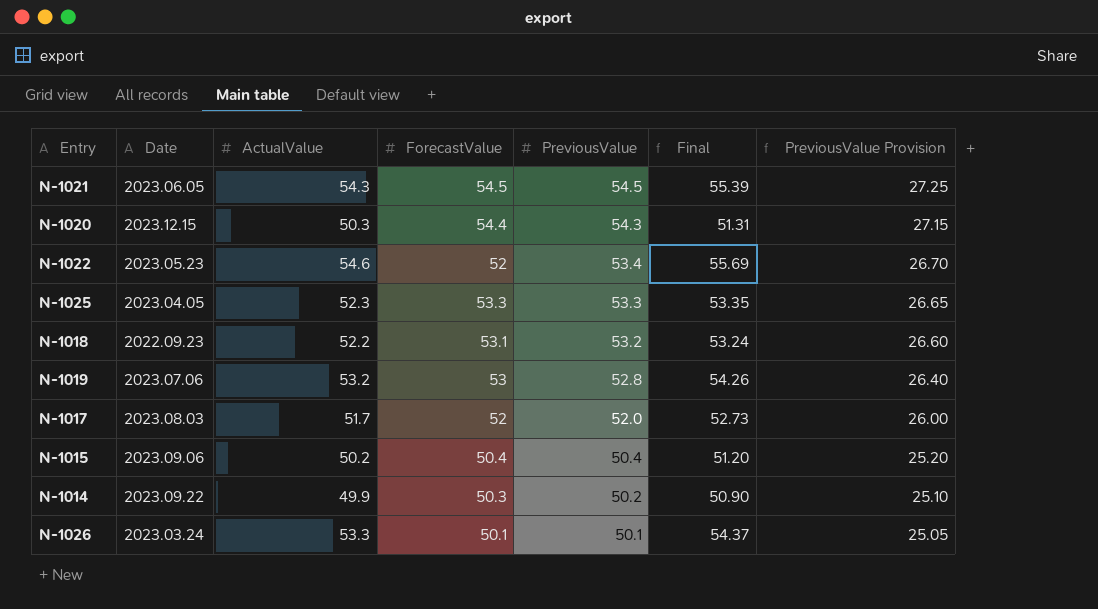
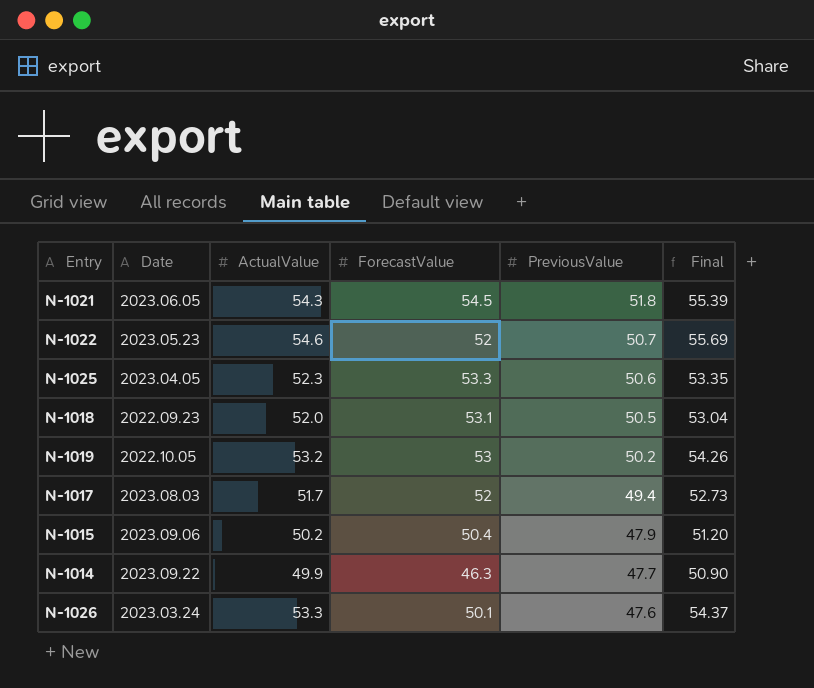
column PreviousValue Provision | formula: [PreviousValue] * 0.5 -> none
row N-1020: 2023.12.15 | 50.3 | 54.4 | 54.3 | 51.31 | 27.15 -> none
N-1021 | PreviousValue: 54.5 -> 51.8
N-1022 | PreviousValue: 53.4 -> 50.7
N-1025 | PreviousValue: 53.3 -> 50.6
N-1018 | ActualValue: 52.2 -> 52.0
N-1018 | PreviousValue: 53.2 -> 50.5
N-1018 | Final: 53.24 -> 53.04
N-1019 | Date: 2023.07.06 -> 2022.10.05
N-1019 | PreviousValue: 52.8 -> 50.2
N-1017 | PreviousValue: 52.0 -> 49.4
N-1015 | PreviousValue: 50.4 -> 47.9
N-1014 | ForecastValue: 50.3 -> 46.3
N-1014 | PreviousValue: 50.2 -> 47.7
N-1026 | PreviousValue: 50.1 -> 47.6

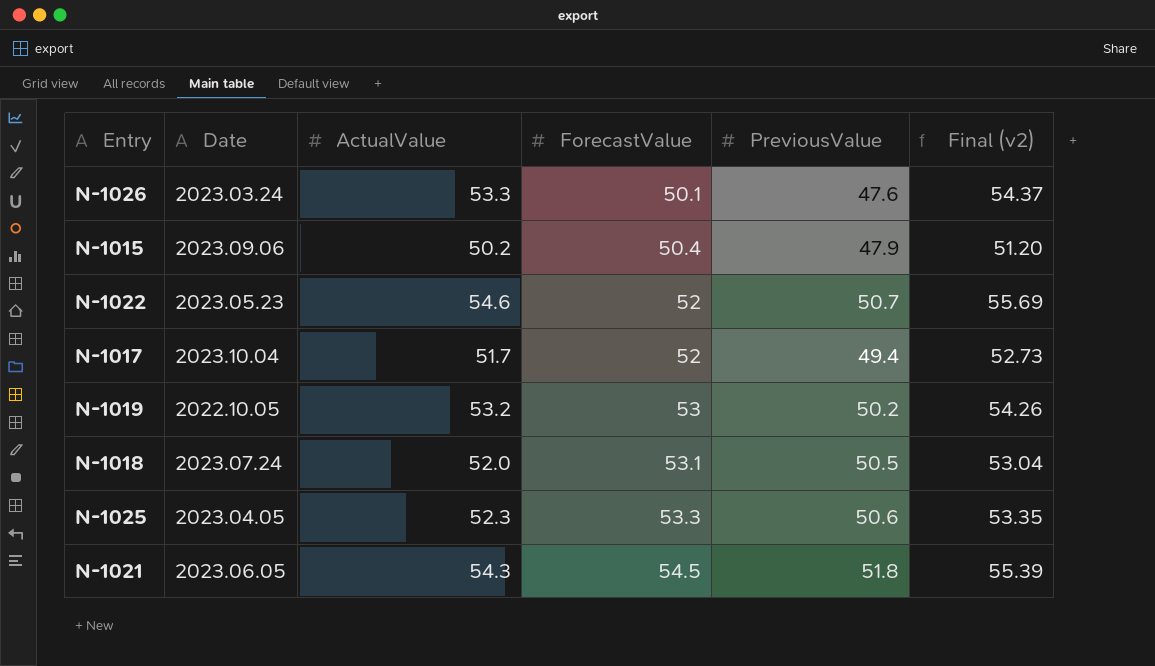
row order: PreviousValue descending -> ForecastValue ascending
column name: Final -> Final (v2)
row N-1014: 2023.09.22 | 49.9 | 46.3 | 47.7 | 50.90 -> none
N-1017 | Date: 2023.08.03 -> 2023.10.04
N-1018 | Date: 2022.09.23 -> 2023.07.24

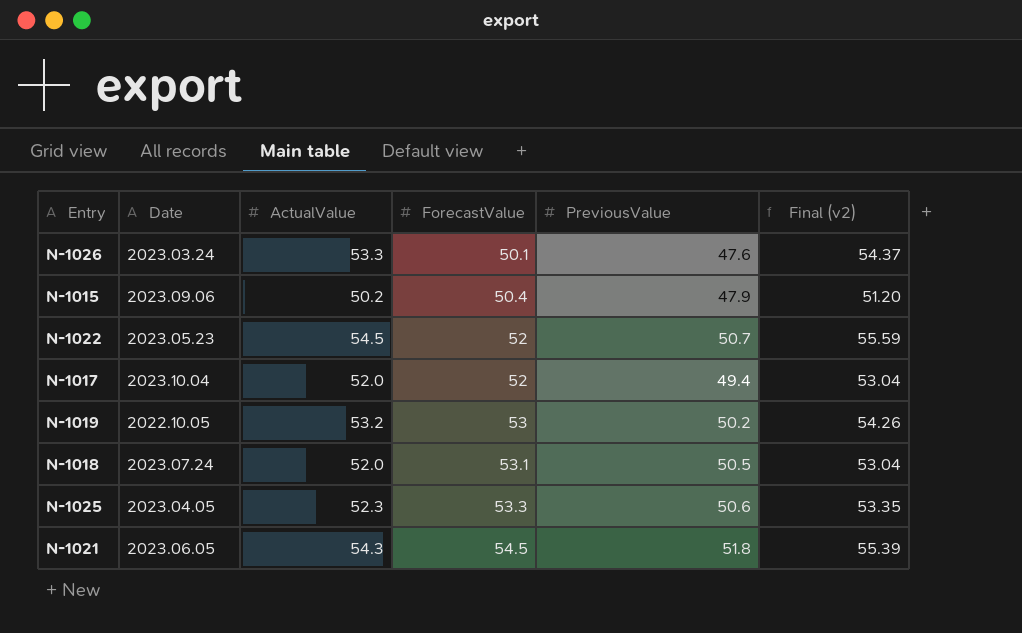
N-1022 | ActualValue: 54.6 -> 54.5
N-1022 | Final (v2): 55.69 -> 55.59
N-1017 | ActualValue: 51.7 -> 52.0
N-1017 | Final (v2): 52.73 -> 53.04

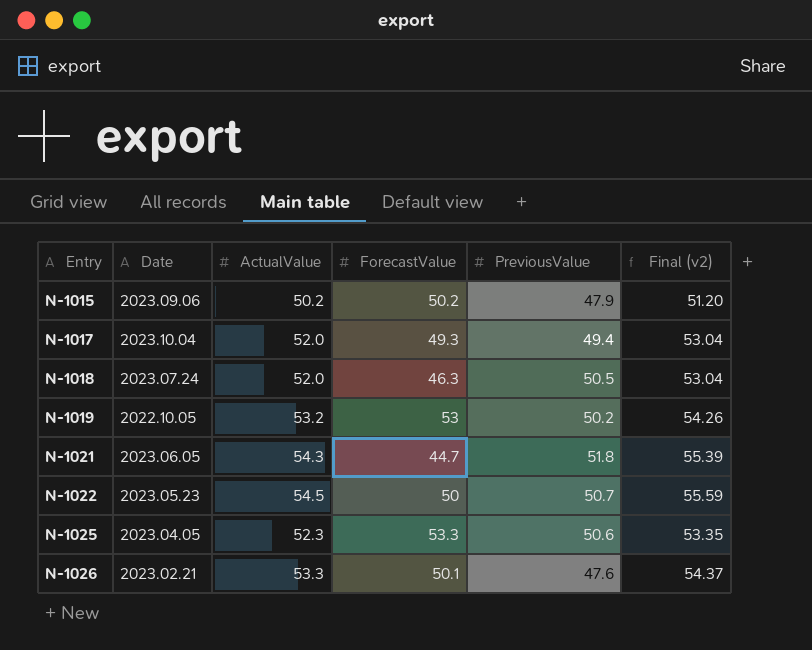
row order: ForecastValue ascending -> Entry ascending
N-1015 | ForecastValue: 50.4 -> 50.2
N-1017 | ForecastValue: 52 -> 49.3
N-1018 | ForecastValue: 53.1 -> 46.3
N-1021 | ForecastValue: 54.5 -> 44.7
N-1022 | ForecastValue: 52 -> 50
N-1026 | Date: 2023.03.24 -> 2023.02.21

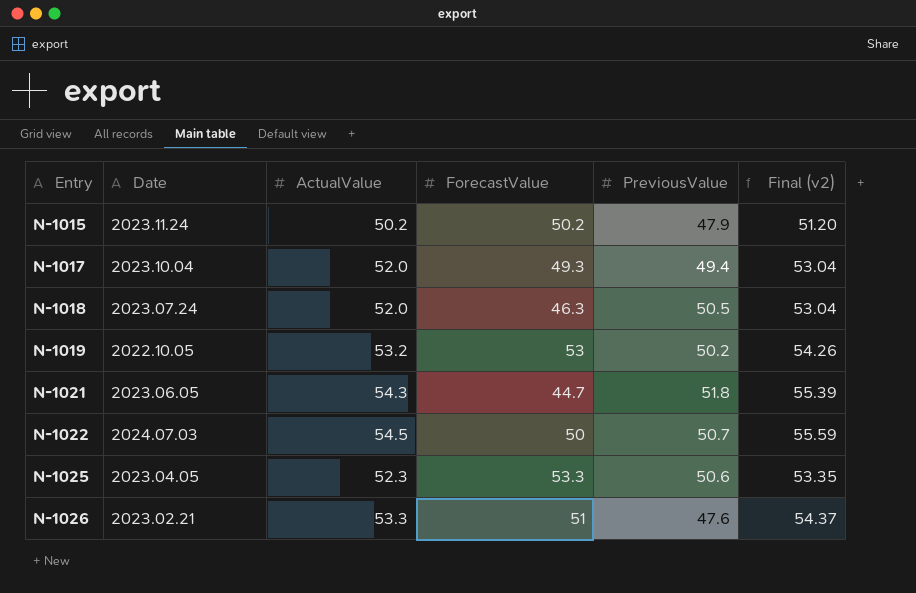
N-1015 | Date: 2023.09.06 -> 2023.11.24
N-1022 | Date: 2023.05.23 -> 2024.07.03
N-1026 | ForecastValue: 50.1 -> 51

